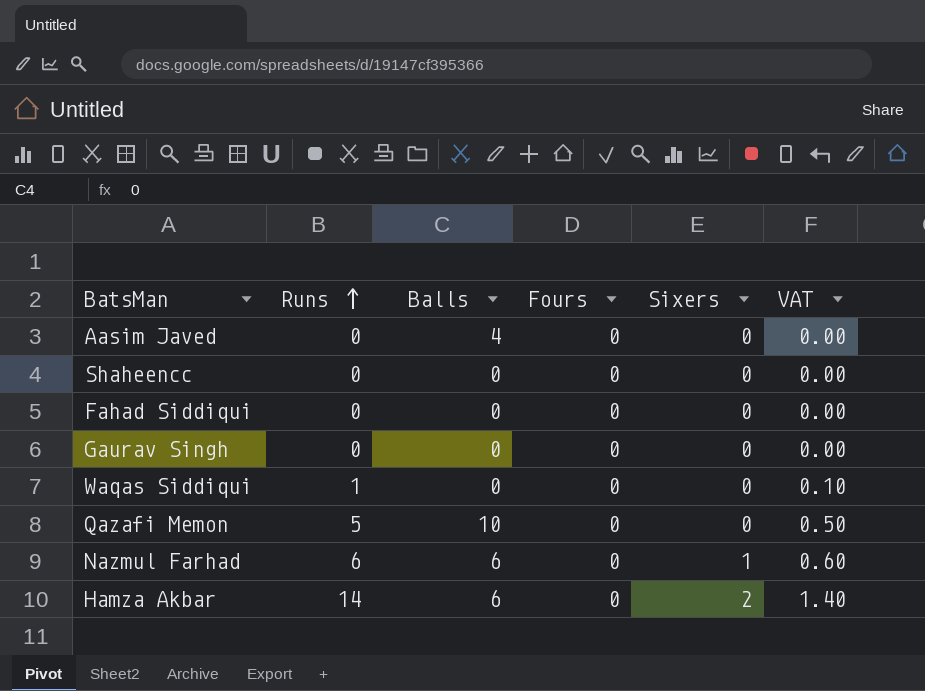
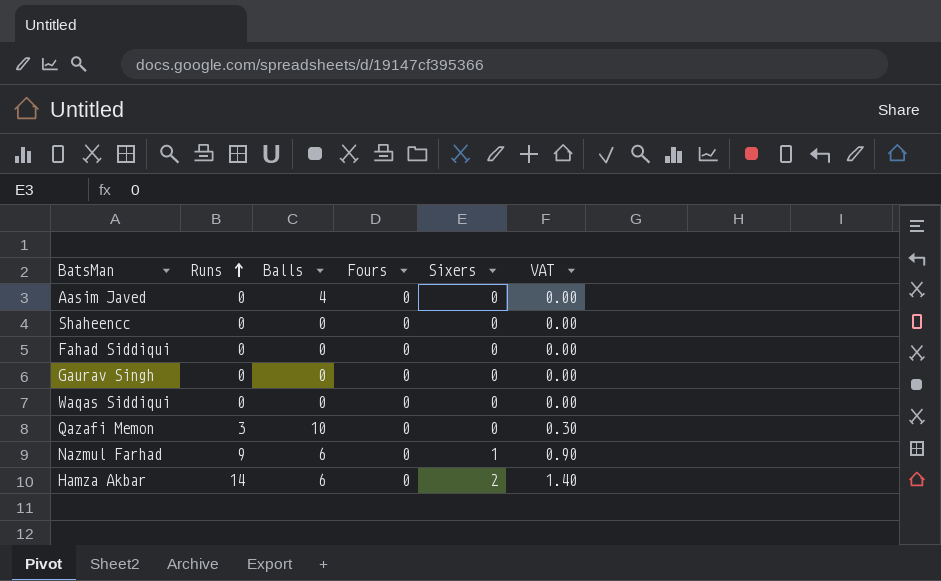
Waqas Siddiqui | Runs: 1 -> 0
Waqas Siddiqui | VAT: 0.10 -> 0.00
Qazafi Memon | Runs: 5 -> 3
Qazafi Memon | VAT: 0.50 -> 0.30
Nazmul Farhad | Runs: 6 -> 9
Nazmul Farhad | VAT: 0.60 -> 0.90

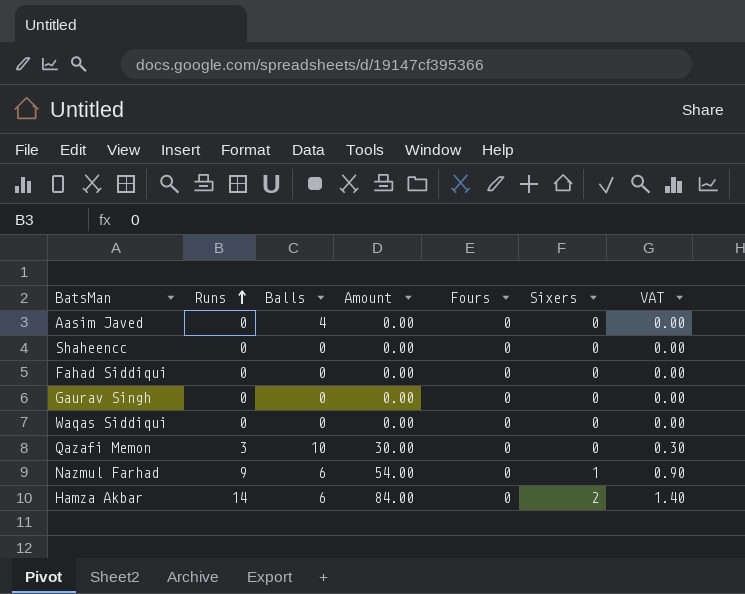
column Amount | formula: none -> [Runs] * [Balls]

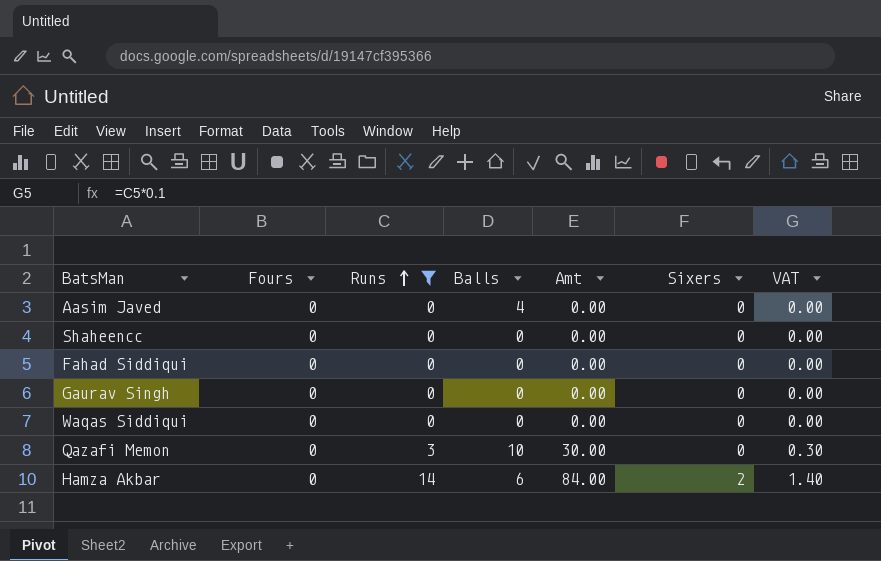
filter: none -> Runs != 9
column Fours | position: 5 -> 2
column name: Amount -> Amt

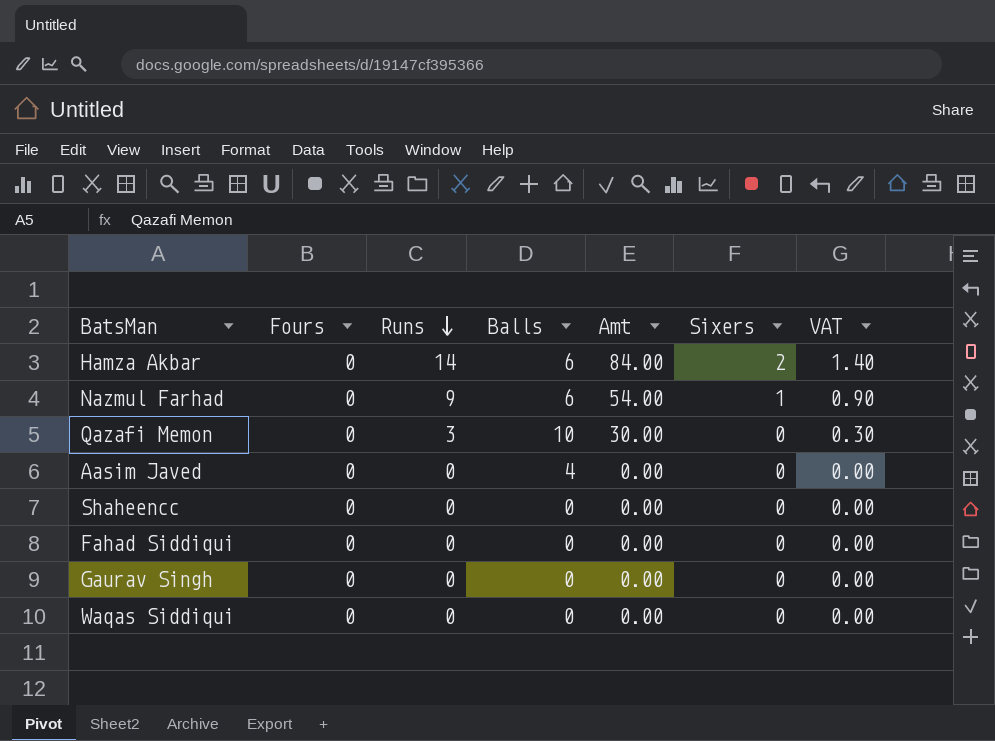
filter: Runs != 9 -> none
row order: Runs ascending -> Runs descending

